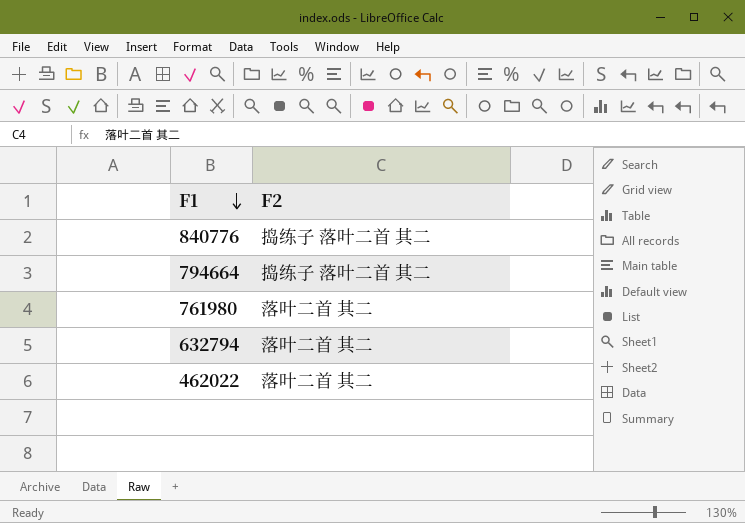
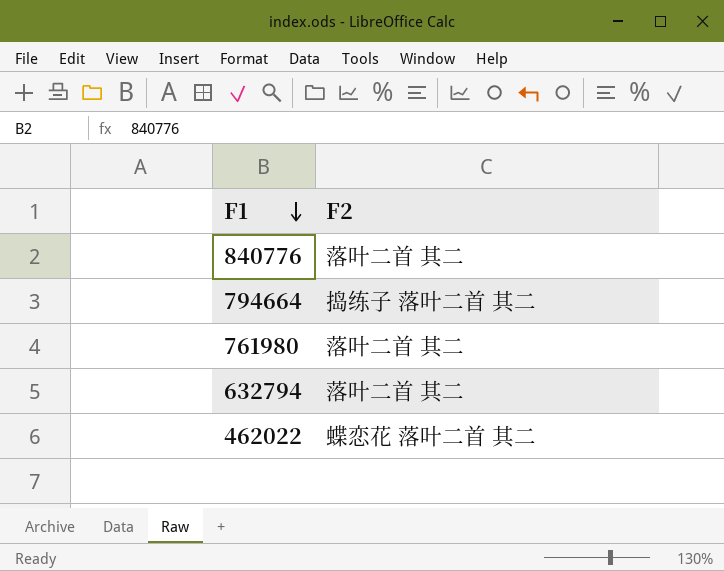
840776 | F2: 捣练子 落叶二首 其二 -> 落叶二首 其二
462022 | F2: 落叶二首 其二 -> 蝶恋花 落叶二首 其二

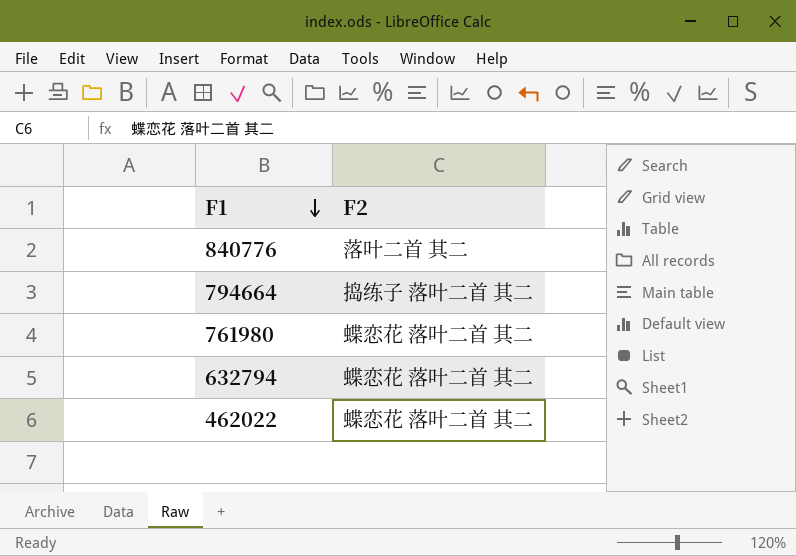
761980 | F2: 落叶二首 其二 -> 蝶恋花 落叶二首 其二
632794 | F2: 落叶二首 其二 -> 蝶恋花 落叶二首 其二

